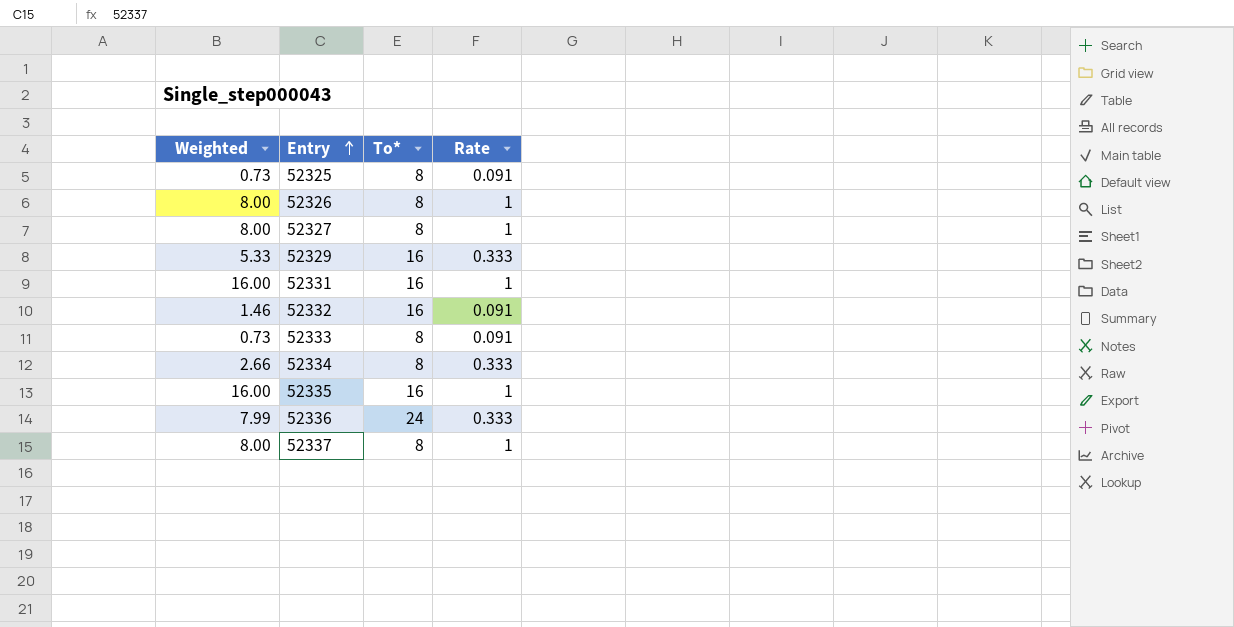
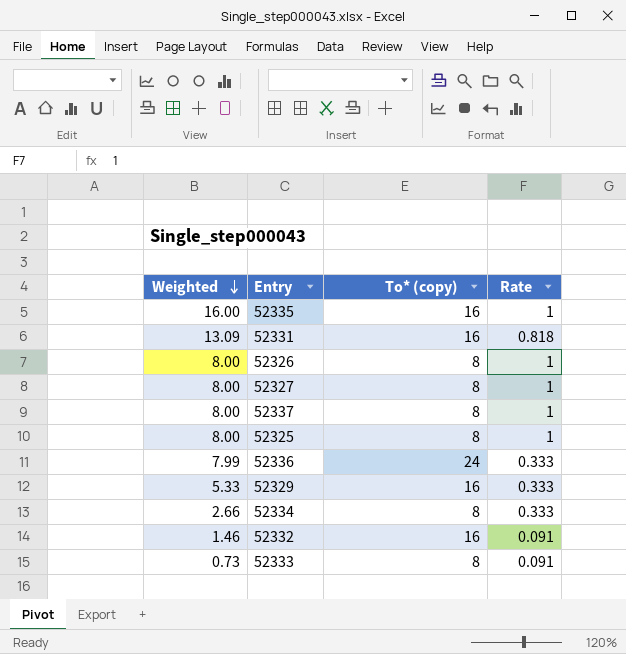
row order: Entry ascending -> Weighted descending
column name: To* -> To* (copy)
52331 | Weighted: 16.00 -> 13.09
52331 | Rate: 1 -> 0.818
52325 | Weighted: 0.73 -> 8.00
52325 | Rate: 0.091 -> 1

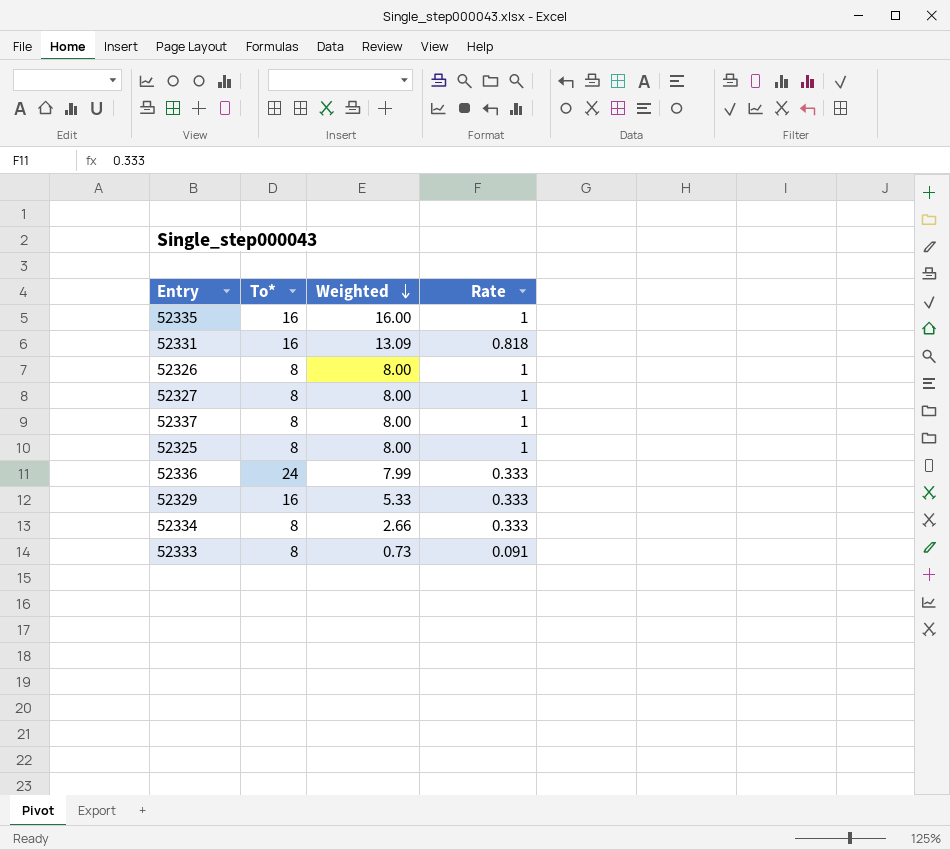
column name: To* (copy) -> To*
column Weighted | position: 1 -> 3
row 52332: 1.46 | 16 | 0.091 -> none

